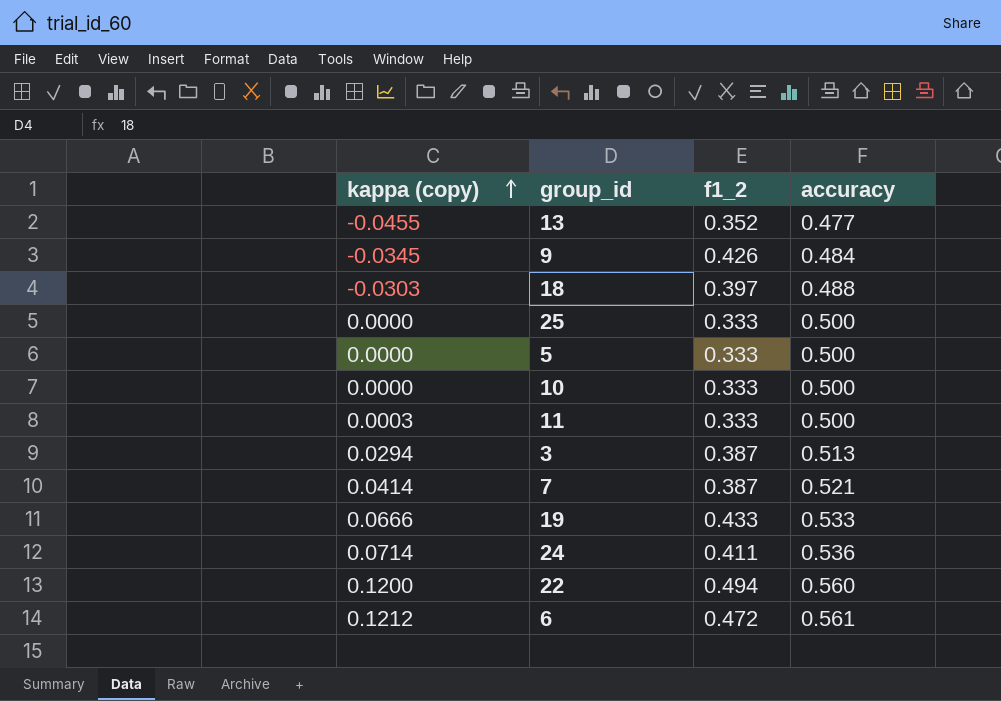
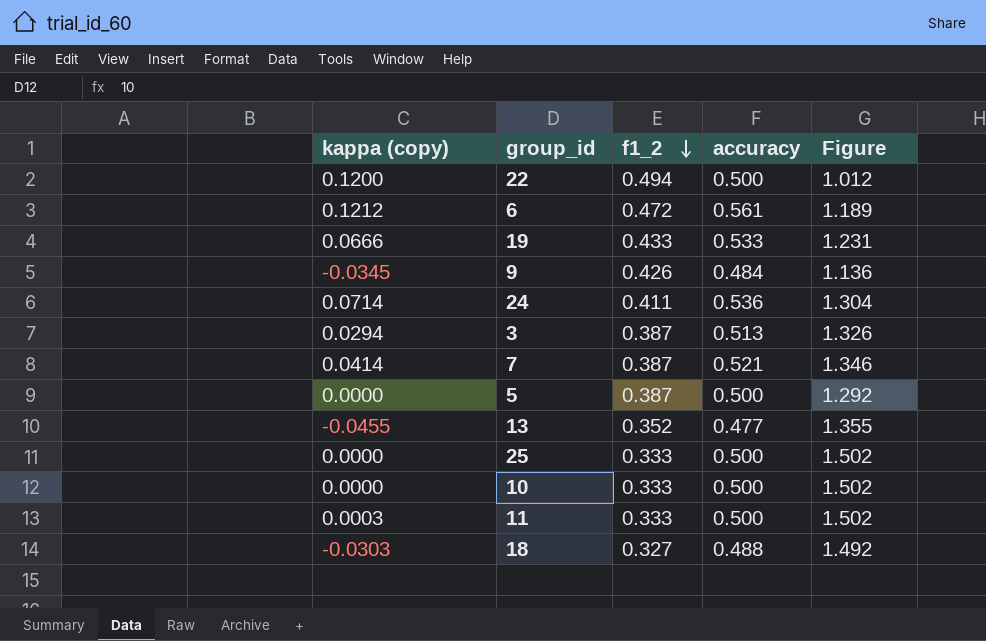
row order: kappa (copy) ascending -> f1_2 descending
column Figure | formula: none -> [accuracy] / [f1_2]
22 | accuracy: 0.560 -> 0.500
5 | f1_2: 0.333 -> 0.387
18 | f1_2: 0.397 -> 0.327

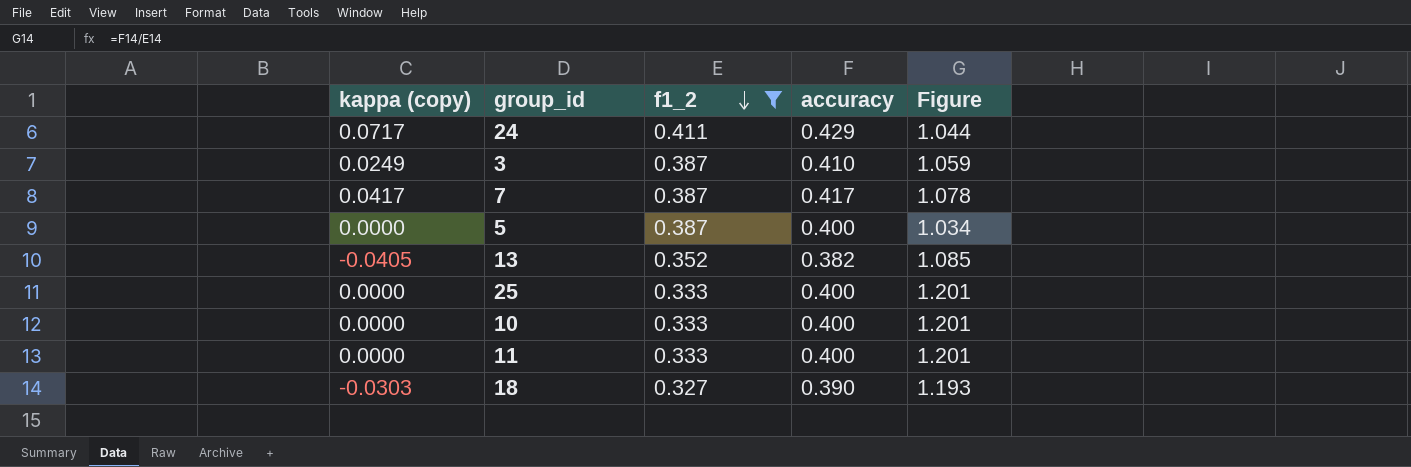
filter: none -> f1_2 <= 0.411
24 | kappa (copy): 0.0714 -> 0.0717
24 | accuracy: 0.536 -> 0.429
24 | Figure: 1.304 -> 1.044
3 | kappa (copy): 0.0294 -> 0.0249
3 | accuracy: 0.513 -> 0.410
3 | Figure: 1.326 -> 1.059
7 | kappa (copy): 0.0414 -> 0.0417
7 | accuracy: 0.521 -> 0.417
7 | Figure: 1.346 -> 1.078
5 | accuracy: 0.500 -> 0.400
5 | Figure: 1.292 -> 1.034
13 | kappa (copy): -0.0455 -> -0.0405
13 | accuracy: 0.477 -> 0.382
13 | Figure: 1.355 -> 1.085
25 | accuracy: 0.500 -> 0.400
25 | Figure: 1.502 -> 1.201
10 | accuracy: 0.500 -> 0.400
10 | Figure: 1.502 -> 1.201
11 | kappa (copy): 0.0003 -> 0.0000
11 | accuracy: 0.500 -> 0.400
11 | Figure: 1.502 -> 1.201
18 | accuracy: 0.488 -> 0.390
18 | Figure: 1.492 -> 1.193

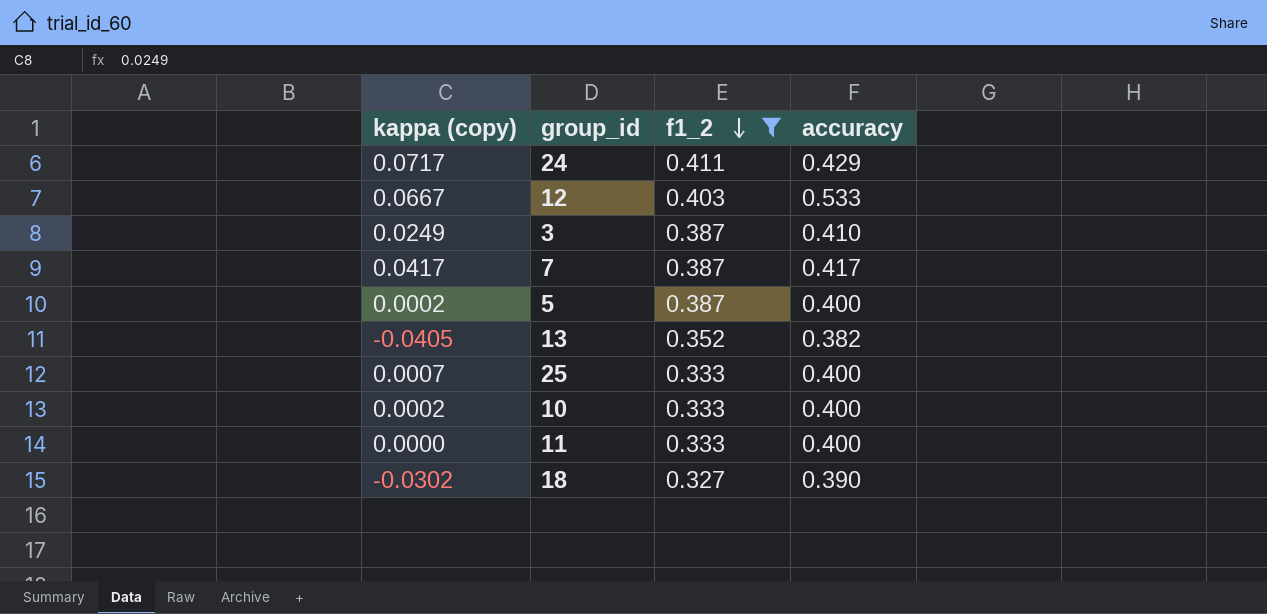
column Figure | formula: [accuracy] / [f1_2] -> none
row 12: none -> 0.0667 | 0.403 | 0.533
5 | kappa (copy): 0.0000 -> 0.0002
25 | kappa (copy): 0.0000 -> 0.0007
10 | kappa (copy): 0.0000 -> 0.0002
18 | kappa (copy): -0.0303 -> -0.0302

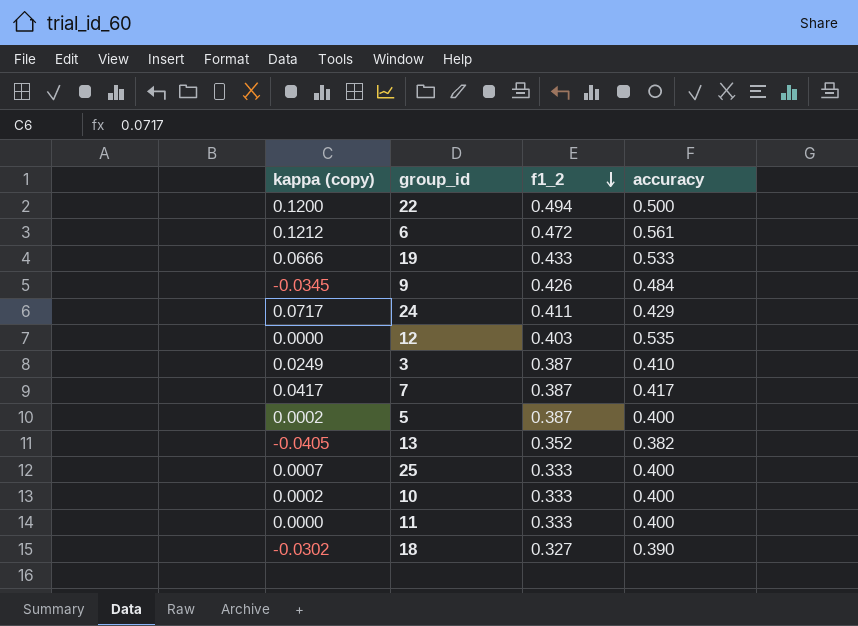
filter: f1_2 <= 0.411 -> none
12 | kappa (copy): 0.0667 -> 0.0000
12 | accuracy: 0.533 -> 0.535

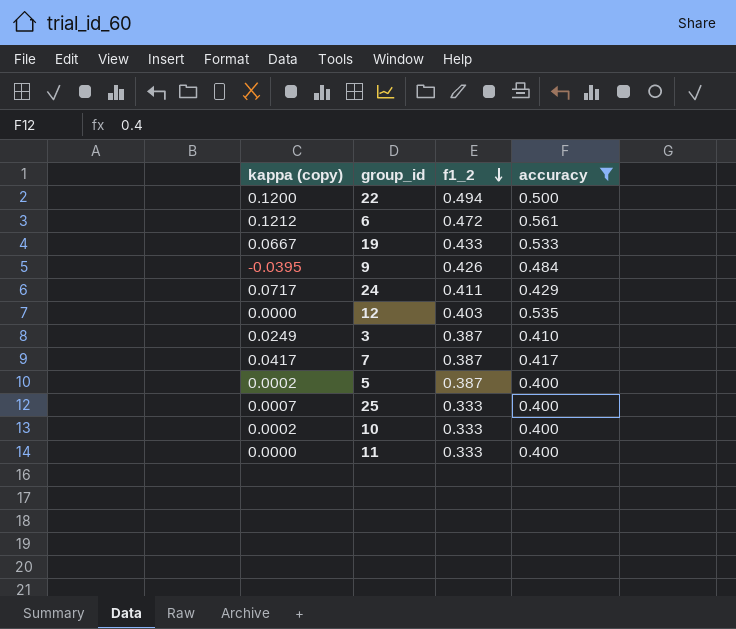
filter: none -> accuracy >= 0.400
19 | kappa (copy): 0.0666 -> 0.0667
9 | kappa (copy): -0.0345 -> -0.0395

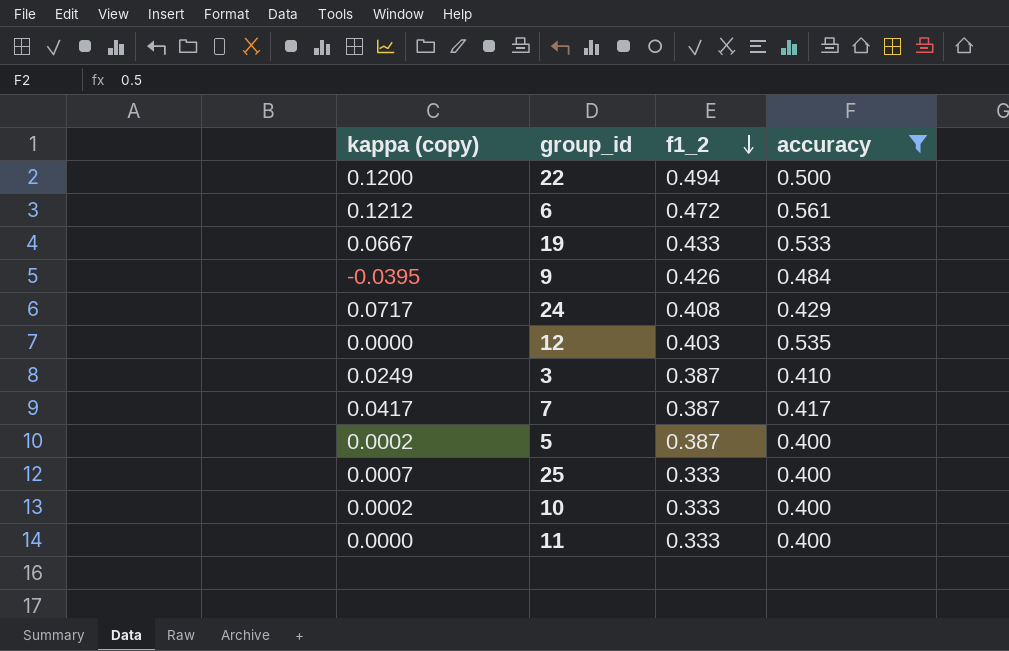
24 | f1_2: 0.411 -> 0.408

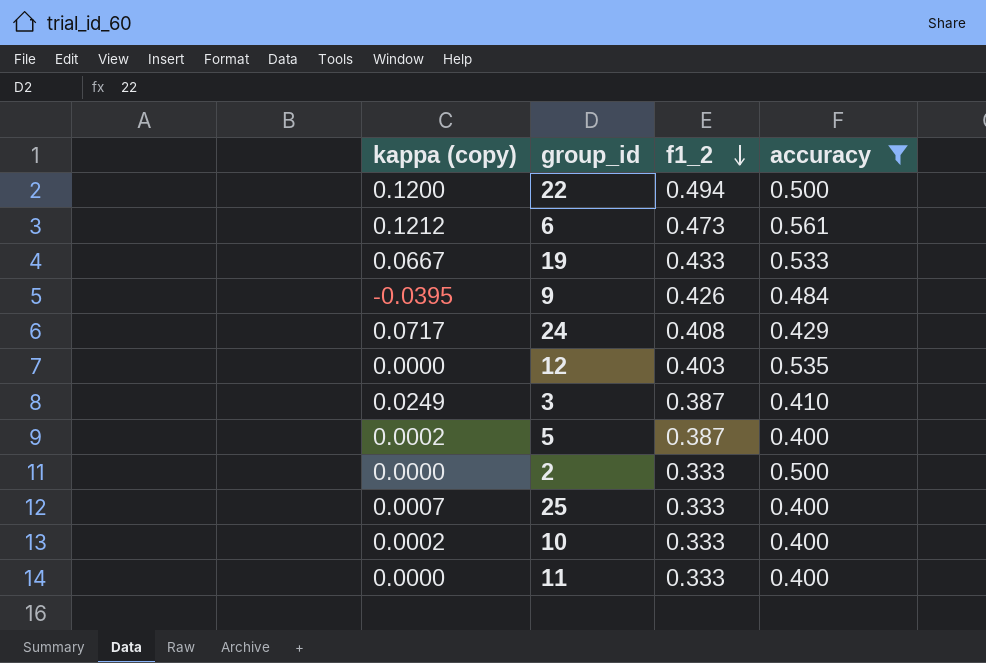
row 7: 0.0417 | 0.387 | 0.417 -> none
6 | f1_2: 0.472 -> 0.473
row 2: none -> 0.0000 | 0.333 | 0.500

